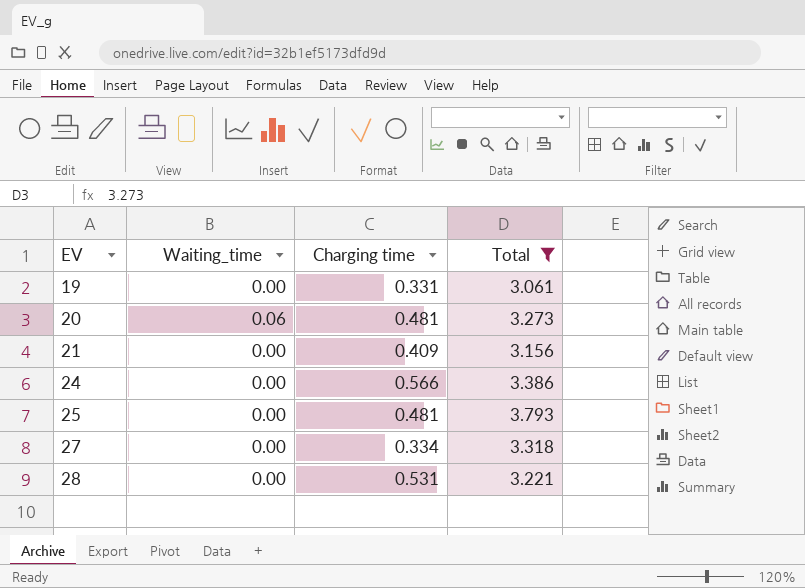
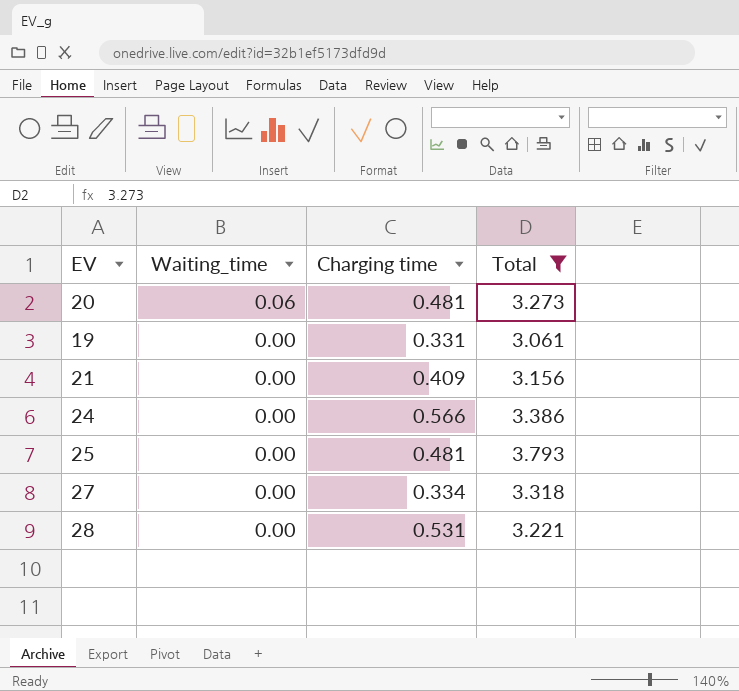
row order: EV ascending -> Waiting_time descending

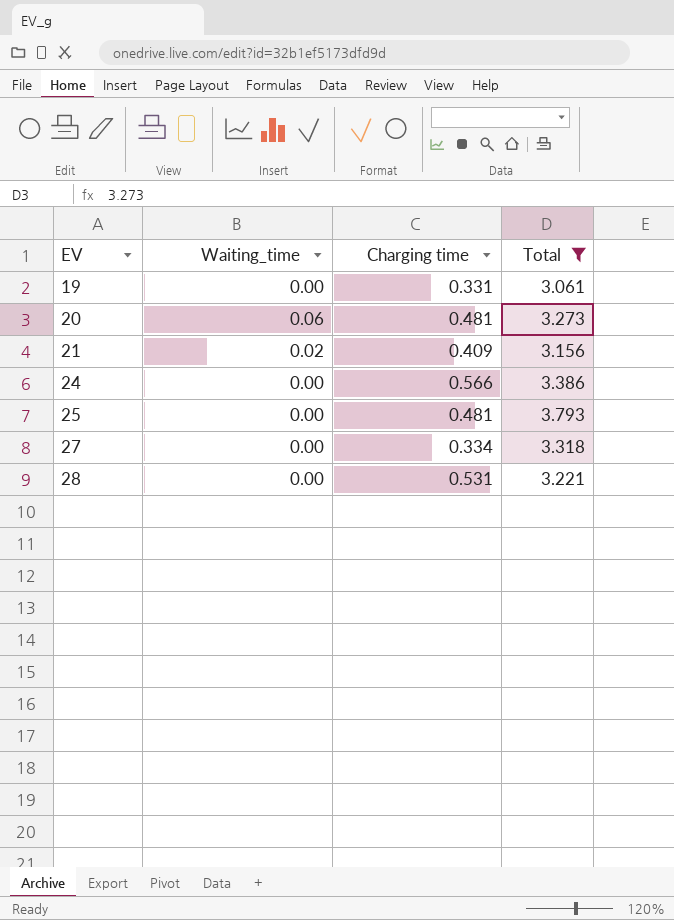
row order: Waiting_time descending -> EV ascending
21 | Waiting_time: 0.00 -> 0.02

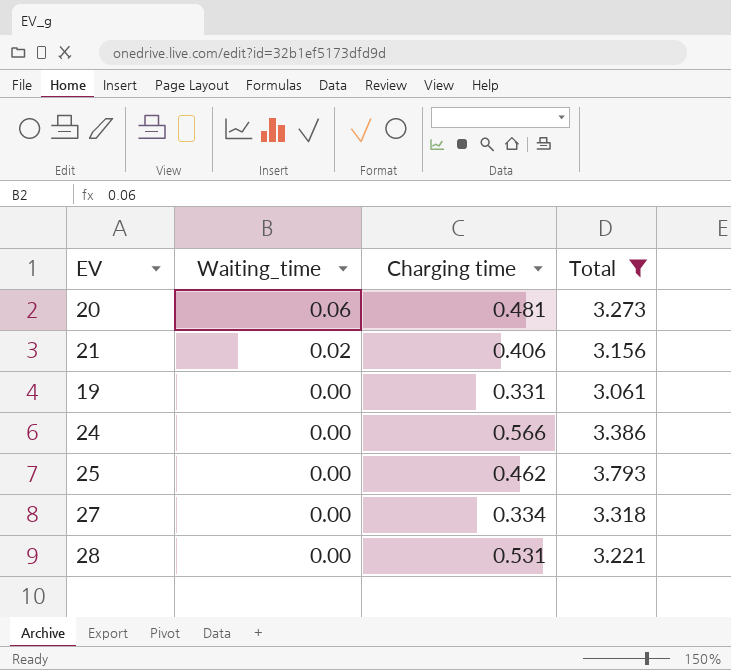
row order: EV ascending -> Waiting_time descending
21 | Charging time: 0.409 -> 0.406
25 | Charging time: 0.481 -> 0.462

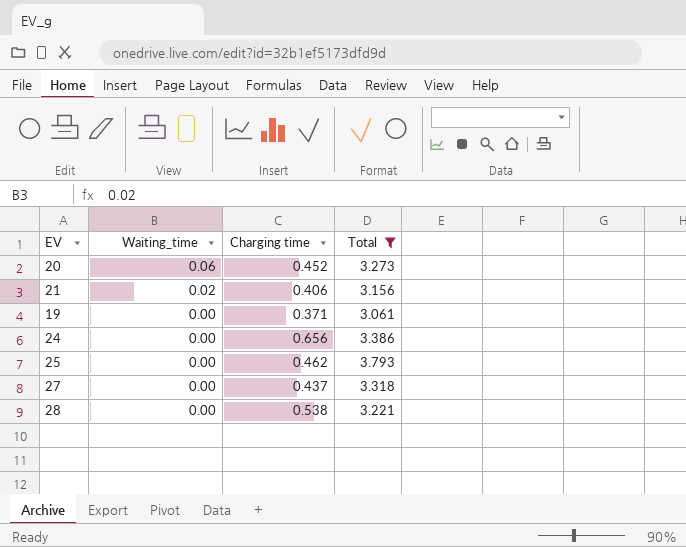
20 | Charging time: 0.481 -> 0.452
19 | Charging time: 0.331 -> 0.371
24 | Charging time: 0.566 -> 0.656
27 | Charging time: 0.334 -> 0.437
28 | Charging time: 0.531 -> 0.538

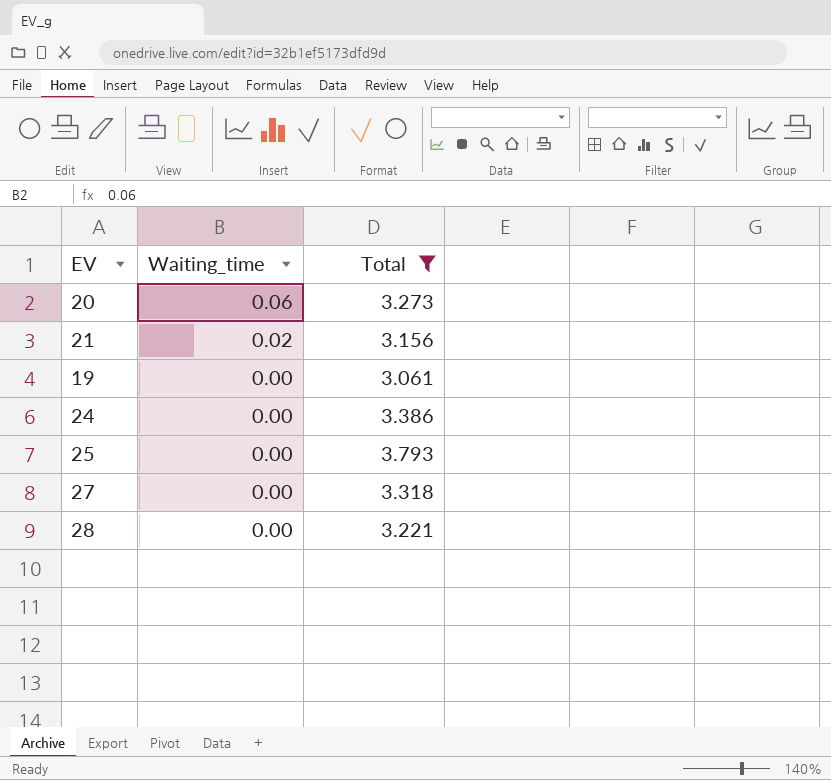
column Charging time | position: 3 -> none

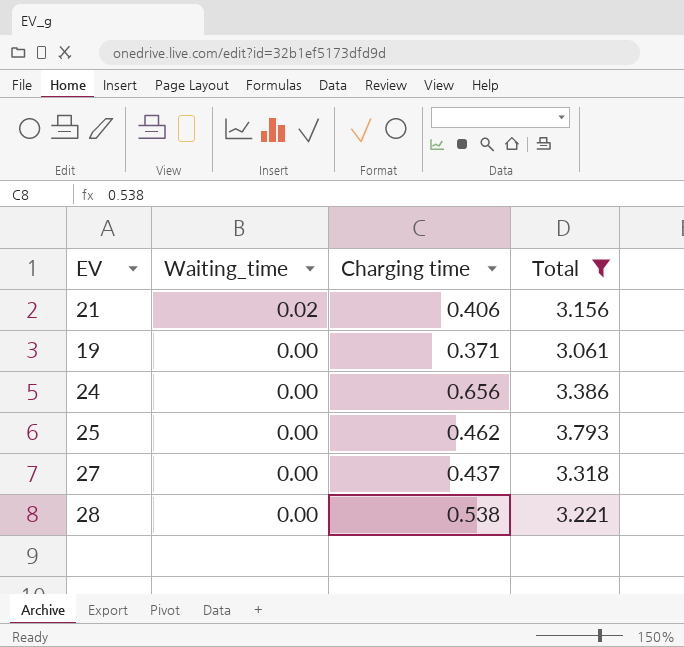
column Charging time | position: none -> 3
row 20: 0.06 | 3.273 -> none

